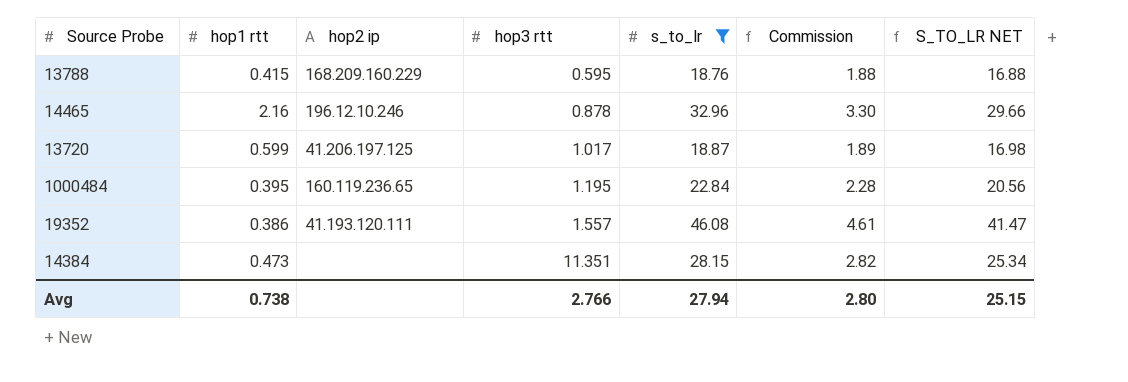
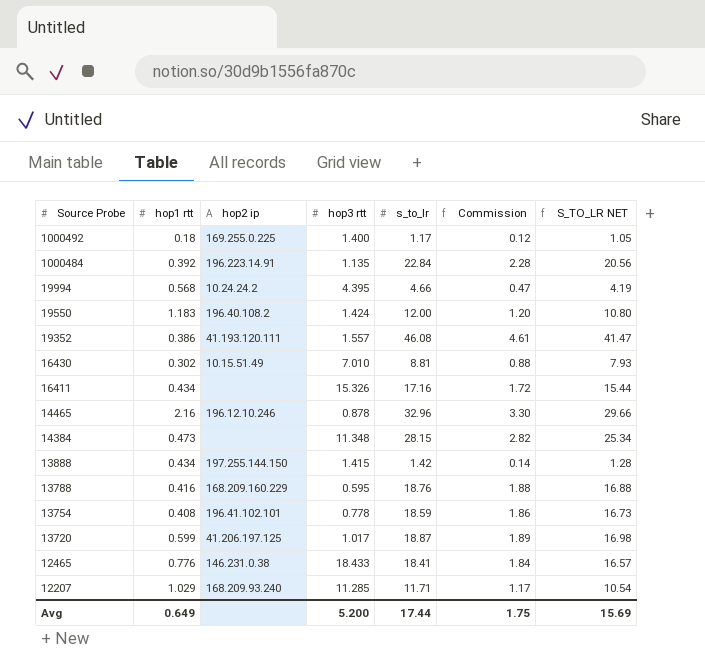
filter: s_to_lr >= 18.76 -> none
row order: hop3 rtt ascending -> Source Probe descending
1000484 | hop1 rtt: 0.395 -> 0.392
1000484 | hop2 ip: 160.119.236.65 -> 196.223.14.91
1000484 | hop3 rtt: 1.195 -> 1.135
14384 | hop3 rtt: 11.351 -> 11.348
13788 | hop1 rtt: 0.415 -> 0.416
Avg | hop1 rtt: 0.738 -> 0.649
Avg | hop3 rtt: 2.766 -> 5.200
Avg | s_to_lr: 27.94 -> 17.44
Avg | Commission: 2.80 -> 1.75
Avg | S_TO_LR NET: 25.15 -> 15.69

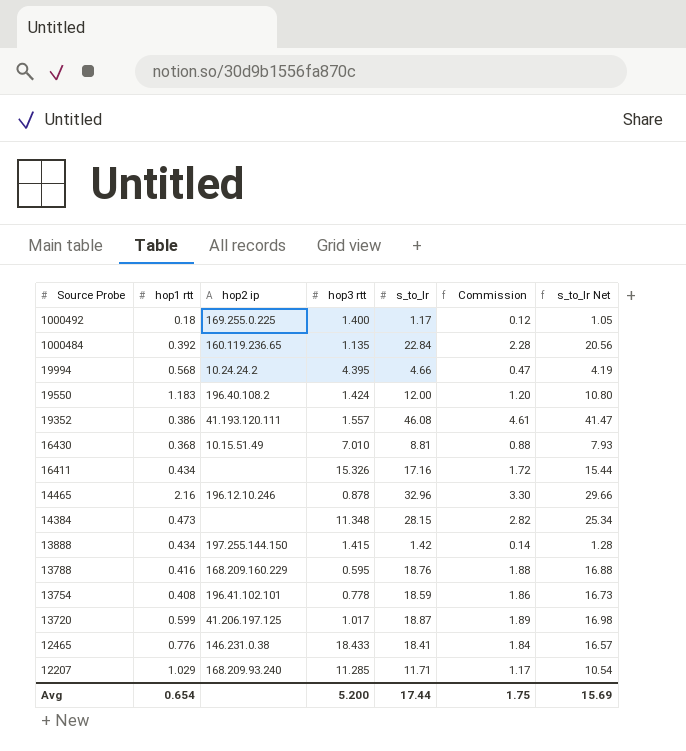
column name: S_TO_LR NET -> s_to_lr Net
1000484 | hop2 ip: 196.223.14.91 -> 160.119.236.65
16430 | hop1 rtt: 0.302 -> 0.368
Avg | hop1 rtt: 0.649 -> 0.654

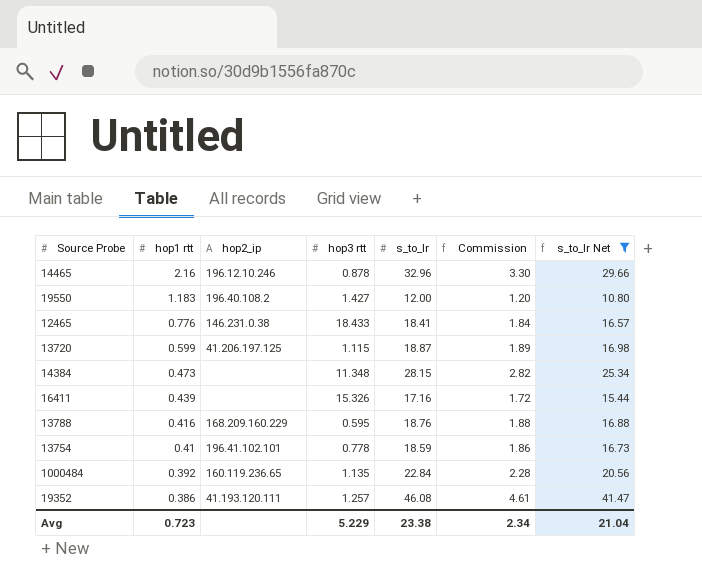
filter: none -> s_to_lr Net >= 10.80
row order: Source Probe descending -> hop1 rtt descending
column name: hop2 ip -> hop2_ip
19550 | hop3 rtt: 1.424 -> 1.427
13720 | hop3 rtt: 1.017 -> 1.115
16411 | hop1 rtt: 0.434 -> 0.439
13754 | hop1 rtt: 0.408 -> 0.41
19352 | hop3 rtt: 1.557 -> 1.257
Avg | hop1 rtt: 0.654 -> 0.723
Avg | hop3 rtt: 5.200 -> 5.229
Avg | s_to_lr: 17.44 -> 23.38
Avg | Commission: 1.75 -> 2.34
Avg | s_to_lr Net: 15.69 -> 21.04

